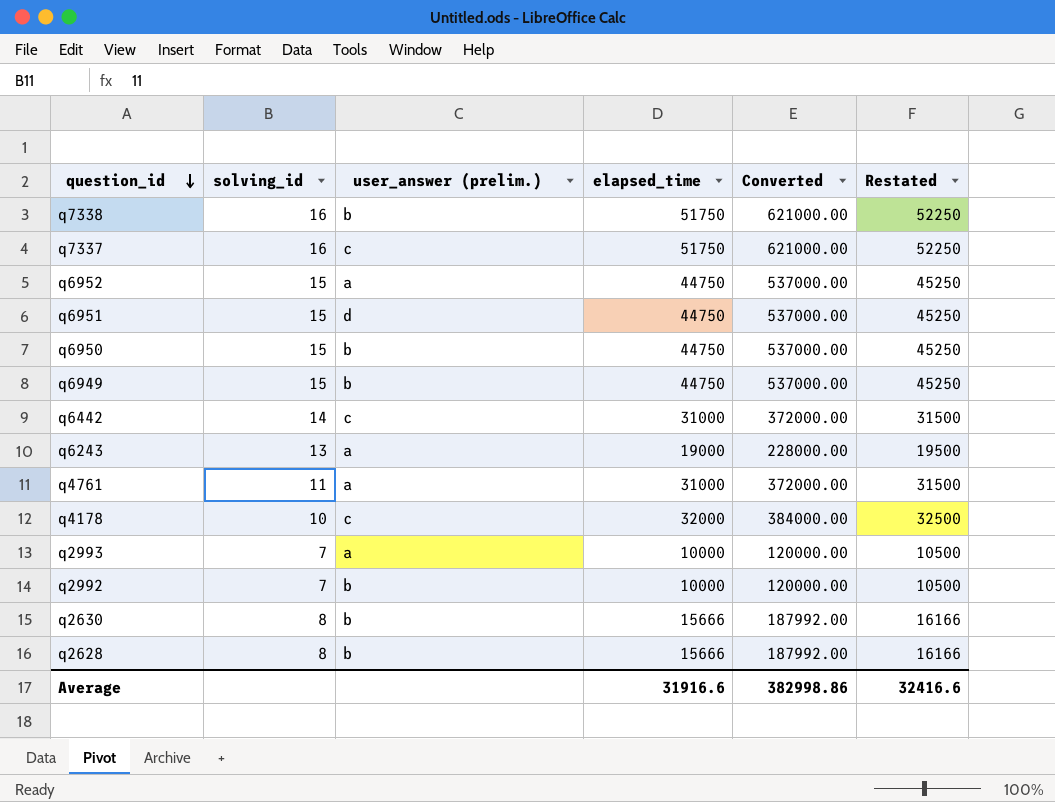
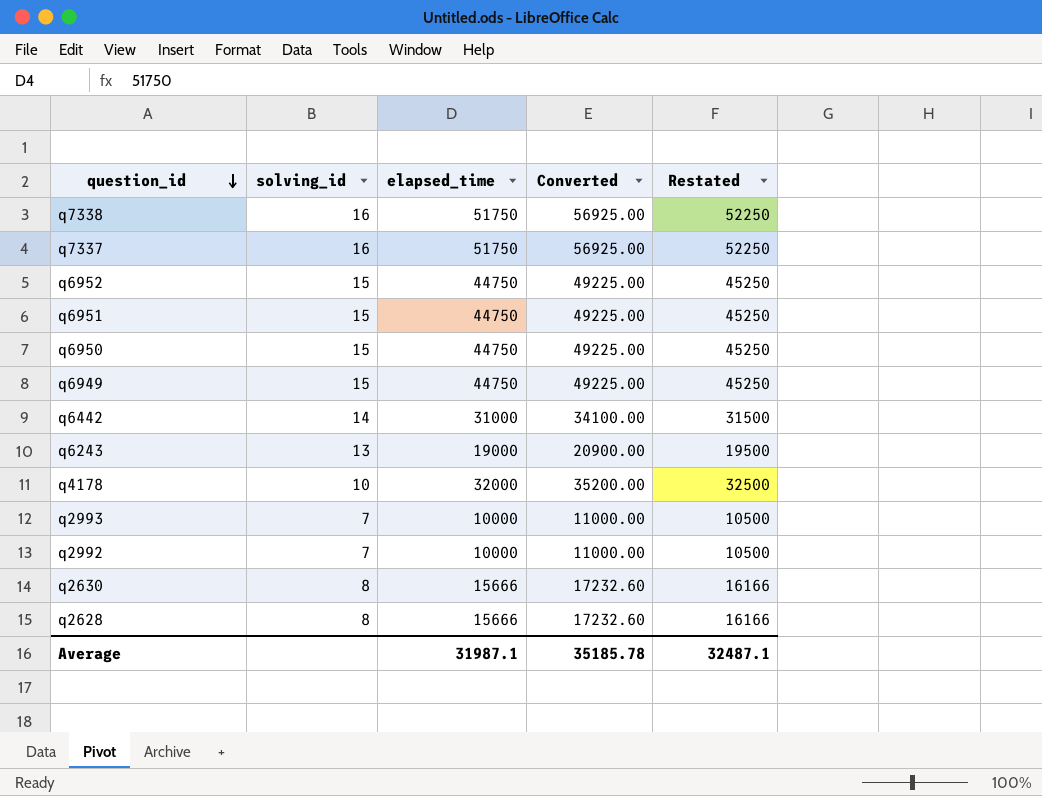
column user_answer (prelim.) | position: 3 -> none
column Converted | formula: [elapsed_time] * 12 -> [elapsed_time] * 1.1
row q4761: 11 | a | 31000 | 372000.00 | 31500 -> none
Average | elapsed_time: 31916.6 -> 31987.1
Average | Converted: 382998.86 -> 35185.78
Average | Restated: 32416.6 -> 32487.1

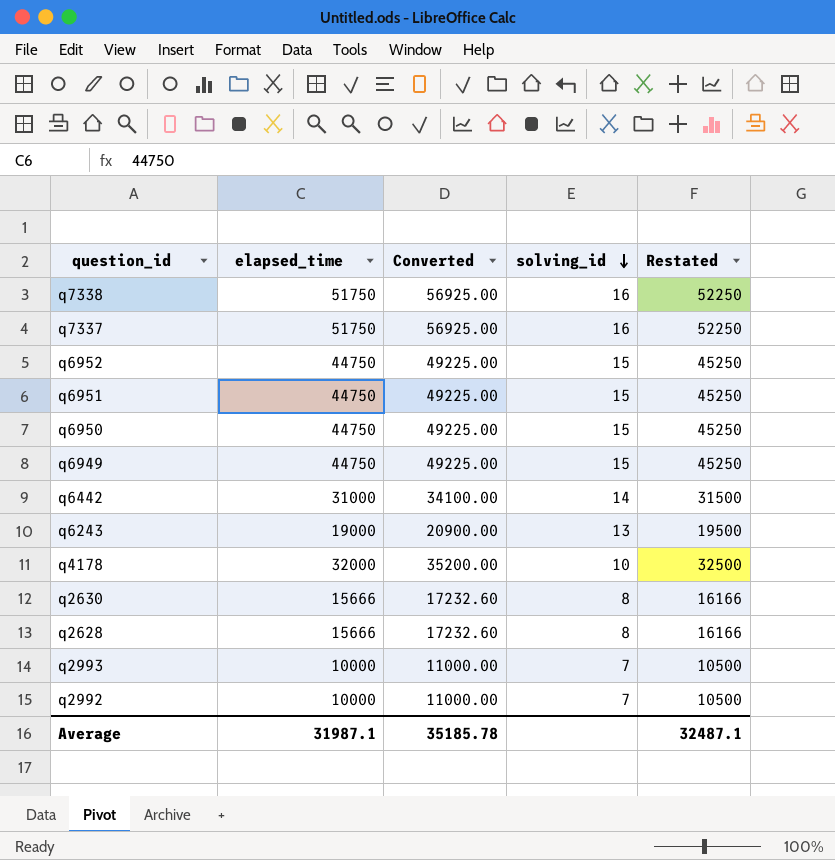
row order: question_id descending -> solving_id descending
column solving_id | position: 2 -> 4

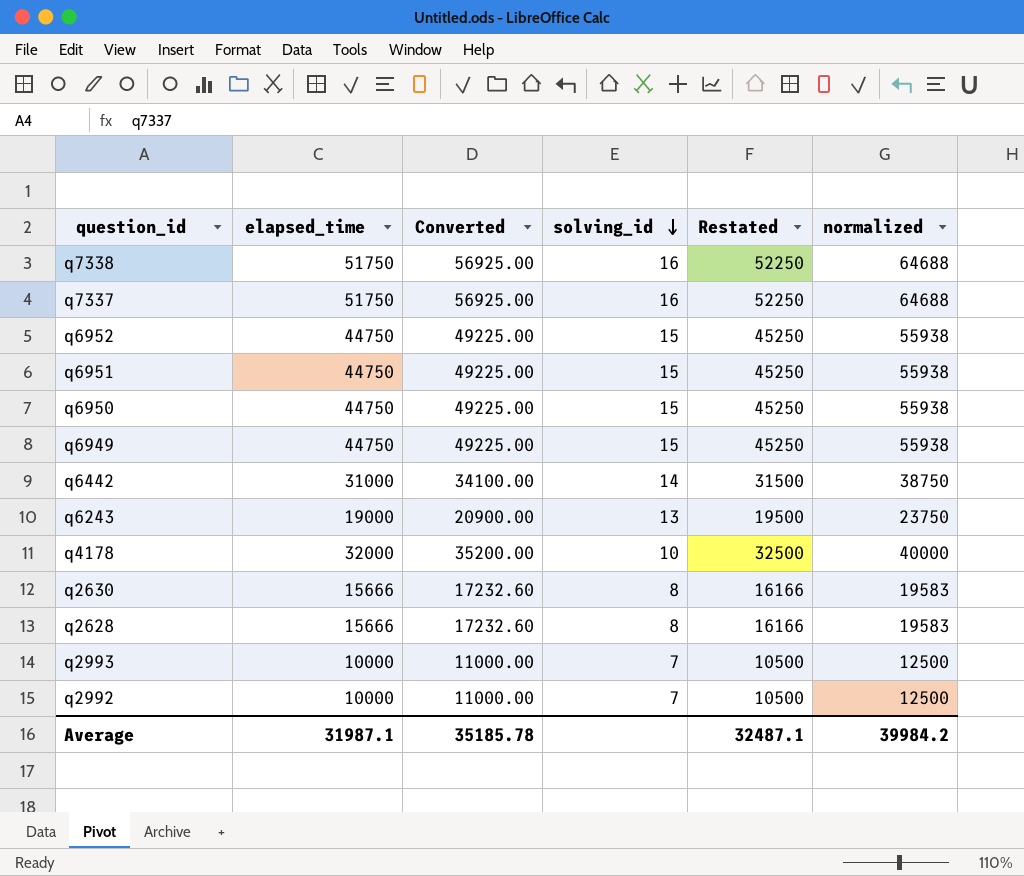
column normalized | formula: none -> [elapsed_time] * 1.25

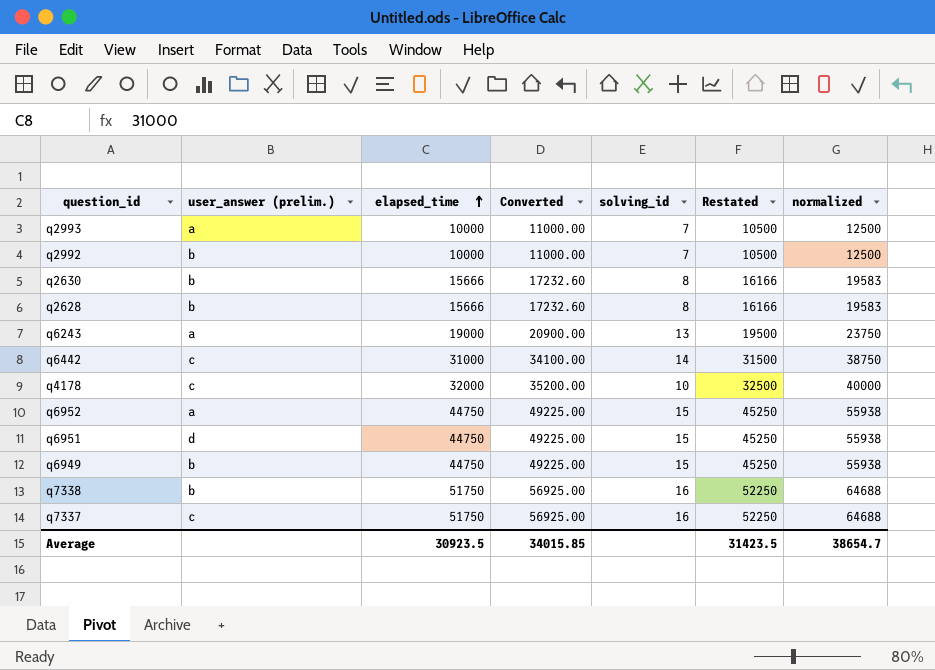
row order: solving_id descending -> elapsed_time ascending
column user_answer (prelim.) | position: none -> 2
row q6950: 44750 | 49225.00 | 15 | 45250 | 55938 -> none
Average | elapsed_time: 31987.1 -> 30923.5
Average | Converted: 35185.78 -> 34015.85
Average | Restated: 32487.1 -> 31423.5
Average | normalized: 39984.2 -> 38654.7

